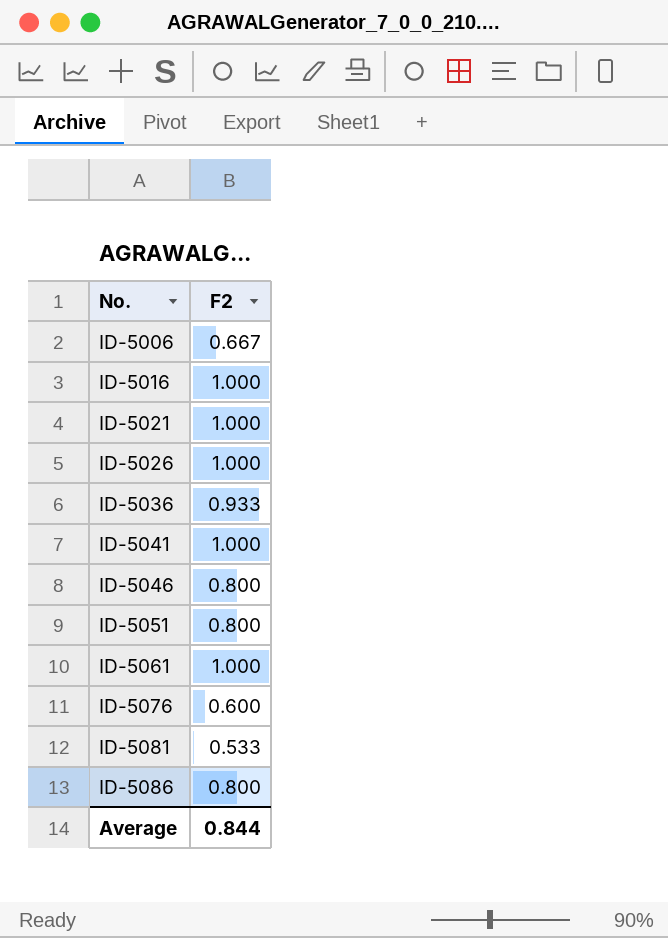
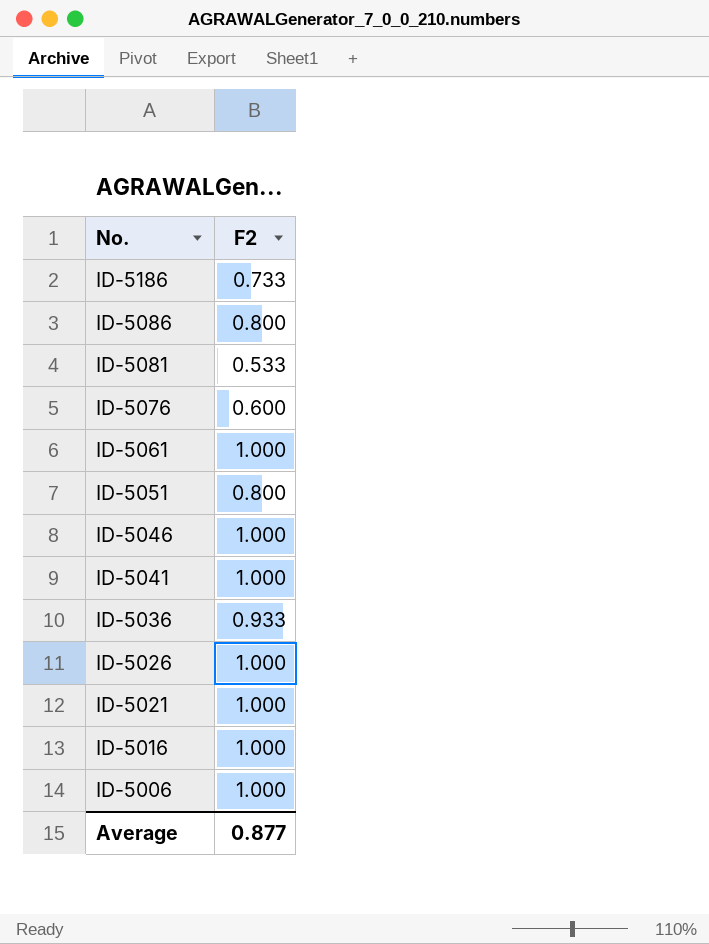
row order: No. ascending -> No. descending
row ID-5186: none -> 0.733
ID-5046 | F2: 0.800 -> 1.000
ID-5006 | F2: 0.667 -> 1.000
Average | F2: 0.844 -> 0.877

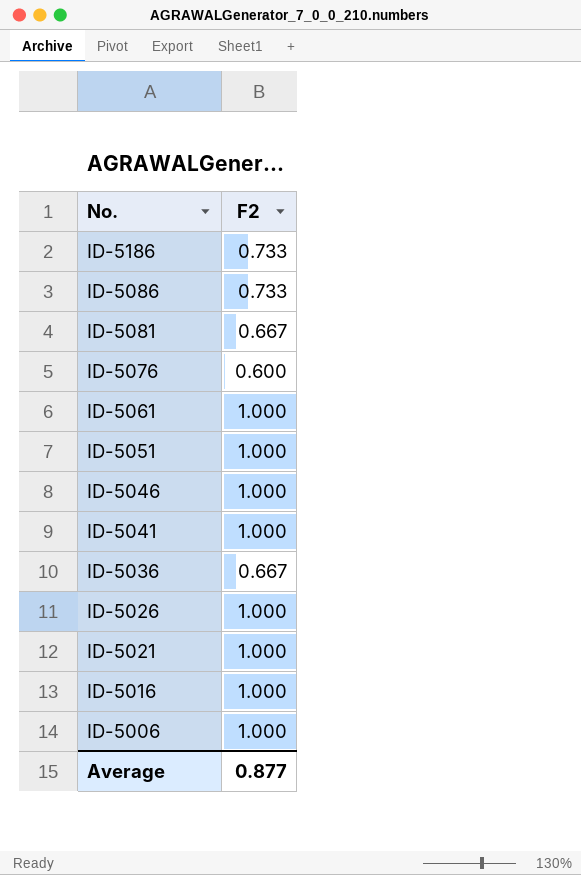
ID-5086 | F2: 0.800 -> 0.733
ID-5081 | F2: 0.533 -> 0.667
ID-5051 | F2: 0.800 -> 1.000
ID-5036 | F2: 0.933 -> 0.667

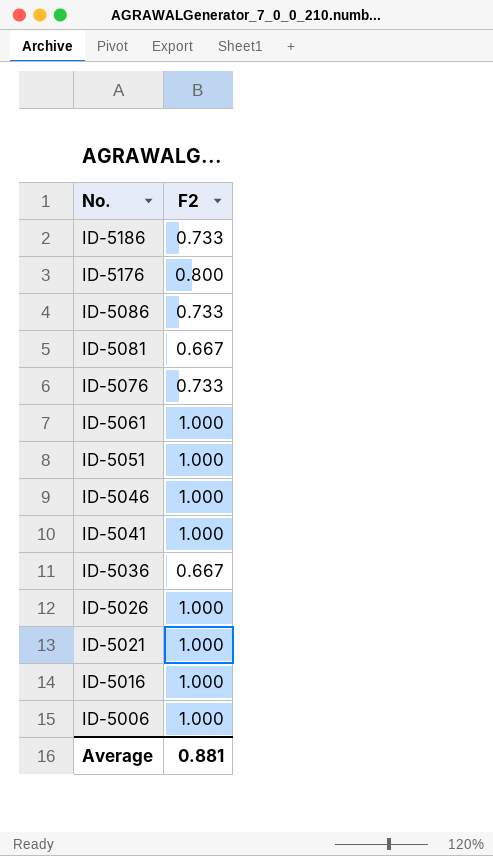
row ID-5176: none -> 0.800
ID-5076 | F2: 0.600 -> 0.733
Average | F2: 0.877 -> 0.881

